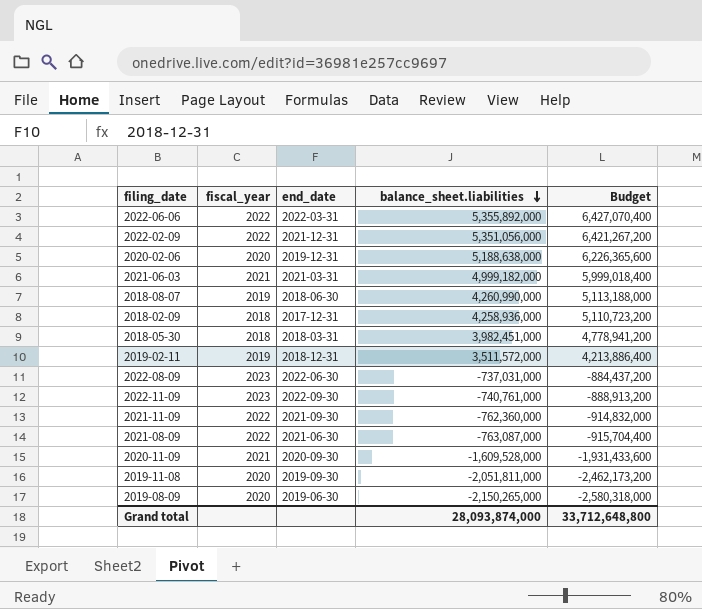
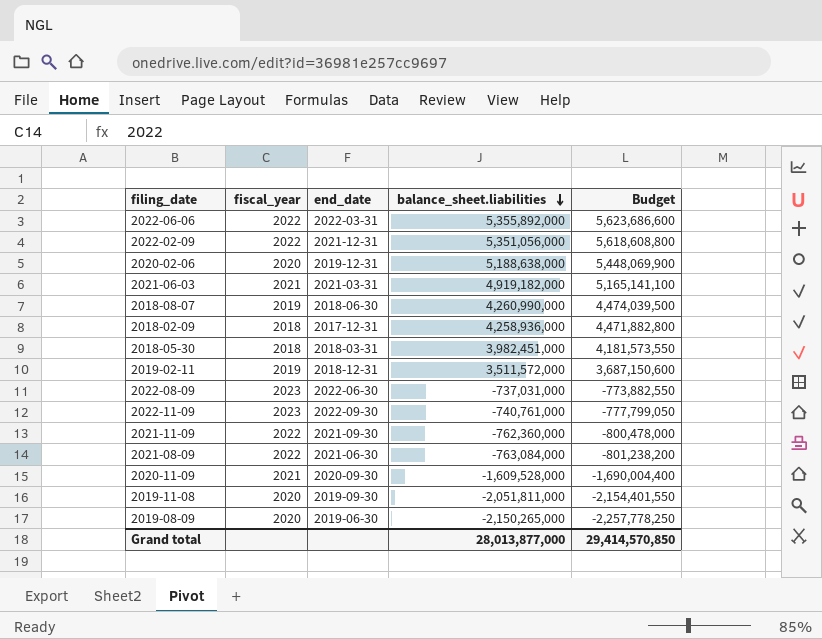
column Budget | formula: [balance_sheet.liabilities] * 1.2 -> [balance_sheet.liabilities] * 1.05
2021-06-03 | balance_sheet.liabilities: 4,999,182,000 -> 4,919,182,000
2021-08-09 | balance_sheet.liabilities: -763,087,000 -> -763,084,000
Grand total | balance_sheet.liabilities: 28,093,874,000 -> 28,013,877,000
Grand total | Budget: 33,712,648,800 -> 29,414,570,850

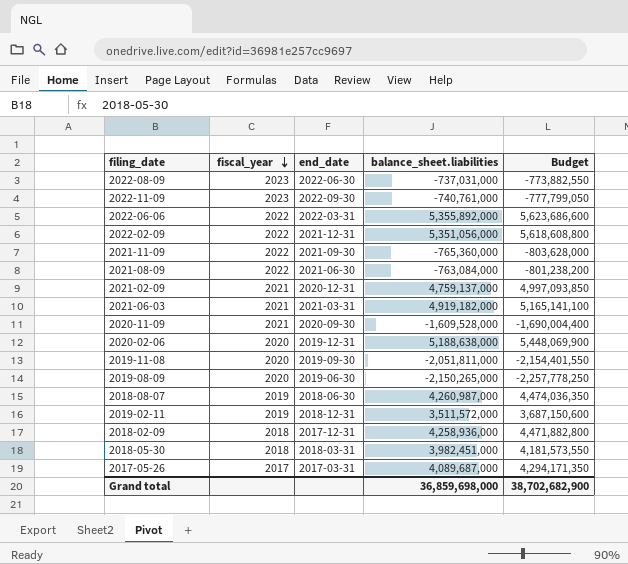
row order: balance_sheet.liabilities descending -> fiscal_year descending
2021-11-09 | balance_sheet.liabilities: -762,360,000 -> -765,360,000
2021-11-09 | Budget: -800,478,000 -> -803,628,000
row 2021-02-09: none -> 2021 | 2020-12-31 | 4,759,137,000 | 4,997,093,850
2018-08-07 | balance_sheet.liabilities: 4,260,990,000 -> 4,260,987,000
2018-08-07 | Budget: 4,474,039,500 -> 4,474,036,350
row 2017-05-26: none -> 2017 | 2017-03-31 | 4,089,687,000 | 4,294,171,350
Grand total | balance_sheet.liabilities: 28,013,877,000 -> 36,859,698,000
Grand total | Budget: 29,414,570,850 -> 38,702,682,900

